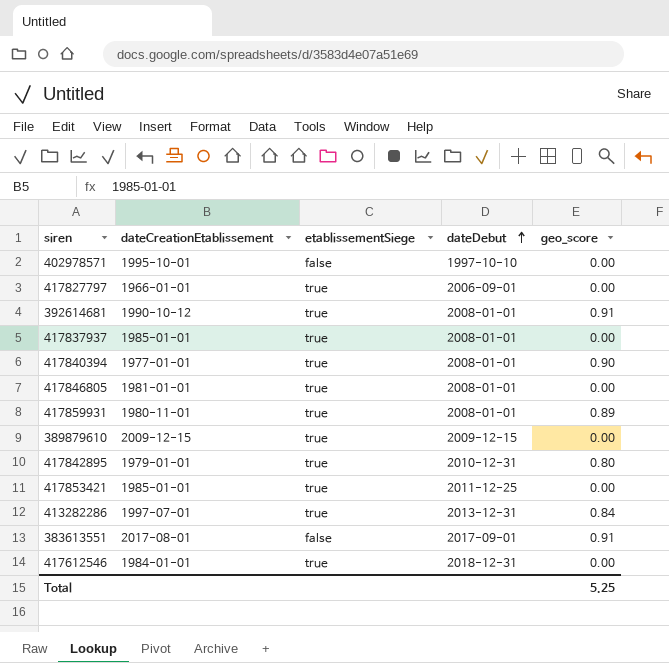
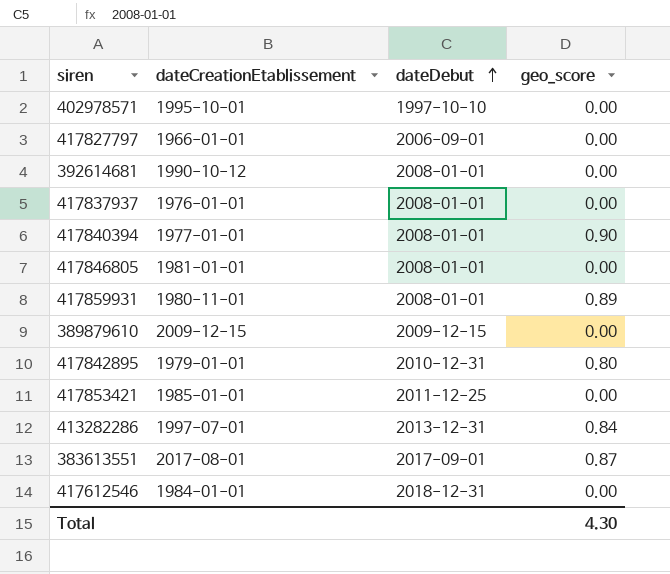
column etablissementSiege | position: 3 -> none
392614681 | geo_score: 0.91 -> 0.00
417837937 | dateCreationEtablissement: 1985-01-01 -> 1976-01-01
383613551 | geo_score: 0.91 -> 0.87
Total | geo_score: 5.25 -> 4.30

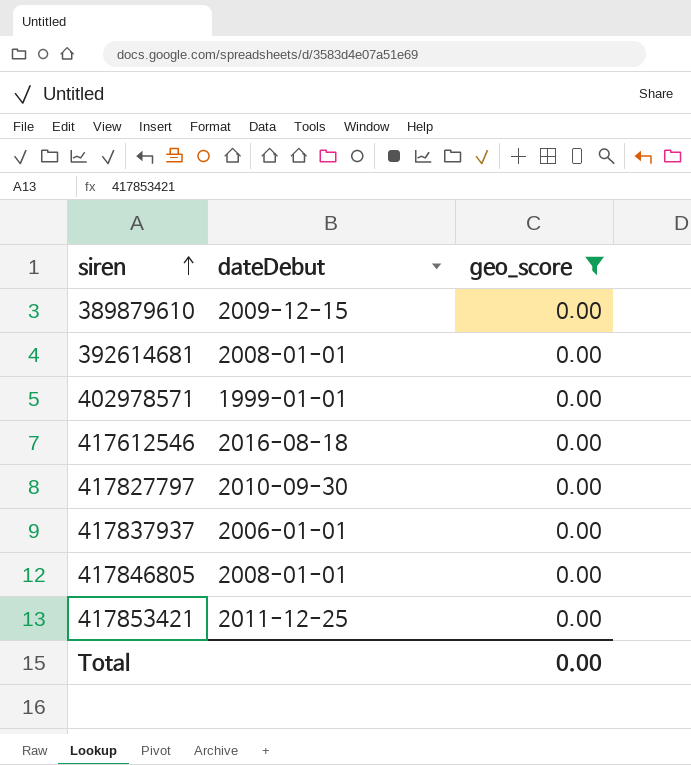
filter: none -> geo_score = 0.00
row order: dateDebut ascending -> siren ascending
column dateCreationEtablissement | position: 2 -> none
402978571 | dateDebut: 1997-10-10 -> 1999-01-01
417612546 | dateDebut: 2018-12-31 -> 2016-08-18
417827797 | dateDebut: 2006-09-01 -> 2010-09-30
417837937 | dateDebut: 2008-01-01 -> 2006-01-01
Total | geo_score: 4.30 -> 0.00

